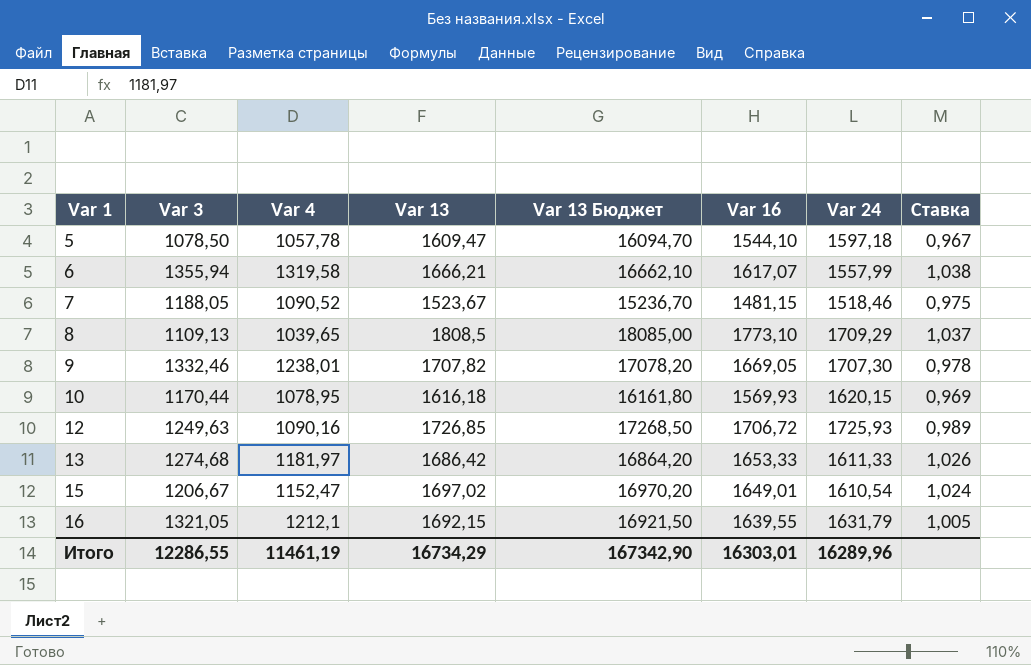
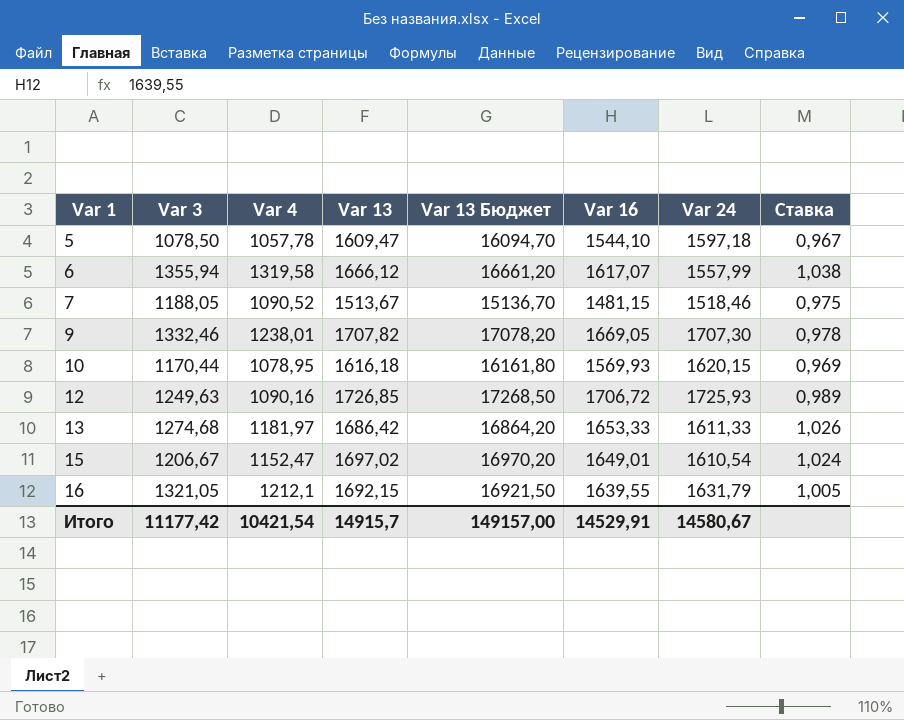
row 8: 1109,13 | 1039,65 | 1808,5 | 18085,00 | 1773,10 | 1709,29 | 1,037 -> none
6 | Var 13: 1666,21 -> 1666,12
6 | Var 13 Бюджет: 16662,10 -> 16661,20
7 | Var 13: 1523,67 -> 1513,67
7 | Var 13 Бюджет: 15236,70 -> 15136,70
Итого | Var 3: 12286,55 -> 11177,42
Итого | Var 4: 11461,19 -> 10421,54
Итого | Var 13: 16734,29 -> 14915,7
Итого | Var 13 Бюджет: 167342,90 -> 149157,00
Итого | Var 16: 16303,01 -> 14529,91
Итого | Var 24: 16289,96 -> 14580,67

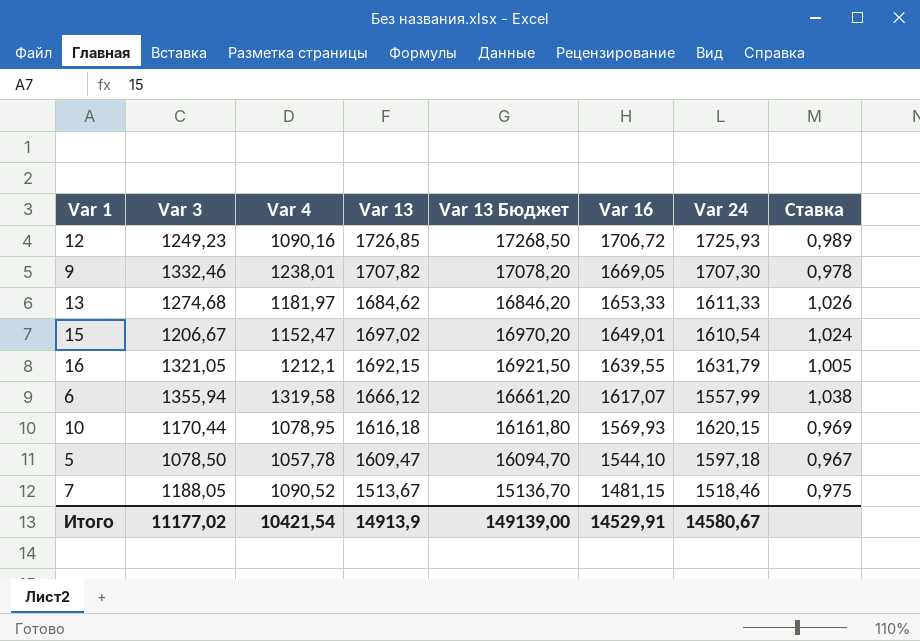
row order: Var 1 ascending -> Var 16 descending
12 | Var 3: 1249,63 -> 1249,23
13 | Var 13: 1686,42 -> 1684,62
13 | Var 13 Бюджет: 16864,20 -> 16846,20
Итого | Var 3: 11177,42 -> 11177,02
Итого | Var 13: 14915,7 -> 14913,9
Итого | Var 13 Бюджет: 149157,00 -> 149139,00

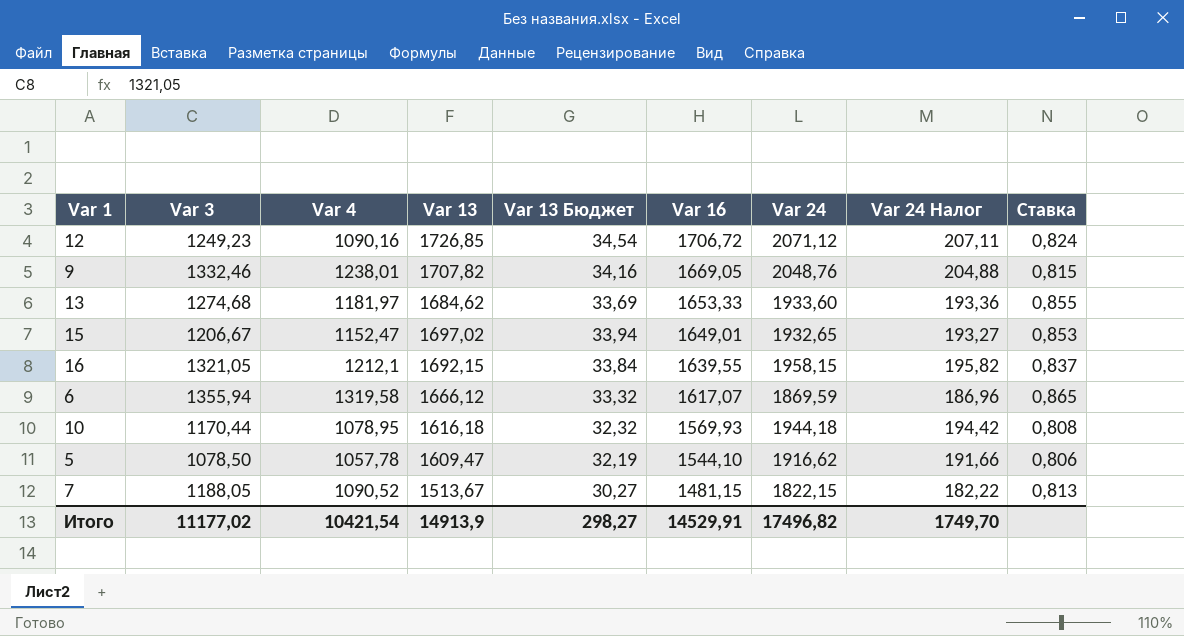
column Var 13 Бюджет | formula: [Var 13] * 10 -> [Var 13] * 0,02
column Var 24 Налог | formula: none -> [Var 24] * 0,1
12 | Var 24: 1725,93 -> 2071,12
12 | Ставка: 0,989 -> 0,824
9 | Var 24: 1707,30 -> 2048,76
9 | Ставка: 0,978 -> 0,815
13 | Var 24: 1611,33 -> 1933,60
13 | Ставка: 1,026 -> 0,855
15 | Var 24: 1610,54 -> 1932,65
15 | Ставка: 1,024 -> 0,853
16 | Var 24: 1631,79 -> 1958,15
16 | Ставка: 1,005 -> 0,837
6 | Var 24: 1557,99 -> 1869,59
6 | Ставка: 1,038 -> 0,865
10 | Var 24: 1620,15 -> 1944,18
10 | Ставка: 0,969 -> 0,808
5 | Var 24: 1597,18 -> 1916,62
5 | Ставка: 0,967 -> 0,806
7 | Var 24: 1518,46 -> 1822,15
7 | Ставка: 0,975 -> 0,813
Итого | Var 13 Бюджет: 149139,00 -> 298,27
Итого | Var 24: 14580,67 -> 17496,82

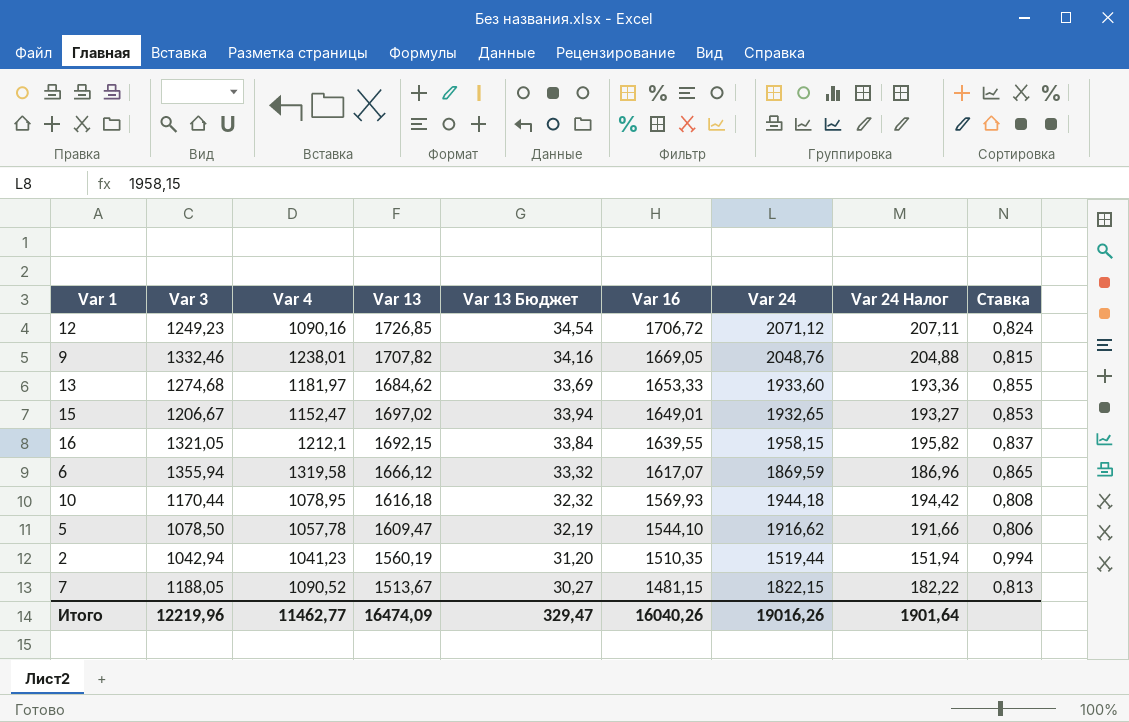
row 2: none -> 1042,94 | 1041,23 | 1560,19 | 31,20 | 1510,35 | 1519,44 | 151,94 | 0,994
Итого | Var 3: 11177,02 -> 12219,96
Итого | Var 4: 10421,54 -> 11462,77
Итого | Var 13: 14913,9 -> 16474,09
Итого | Var 13 Бюджет: 298,27 -> 329,47
Итого | Var 16: 14529,91 -> 16040,26
Итого | Var 24: 17496,82 -> 19016,26
Итого | Var 24 Налог: 1749,70 -> 1901,64

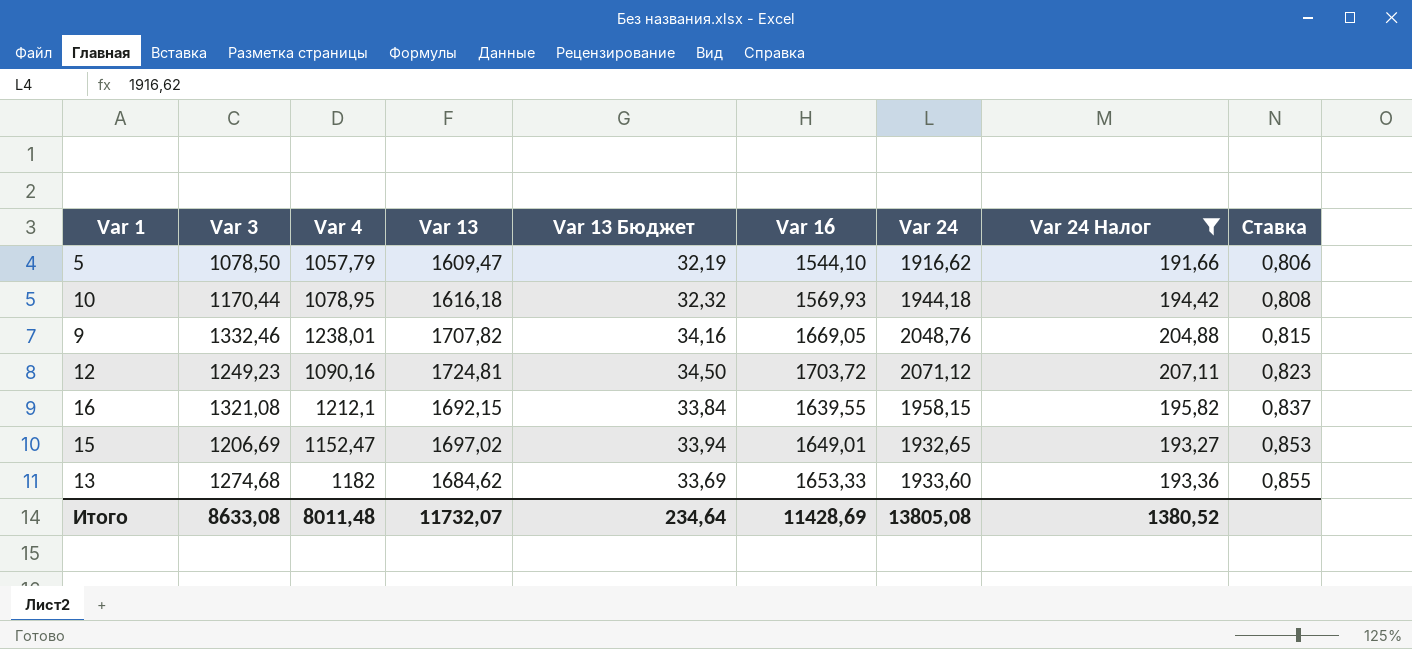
filter: none -> Var 24 Налог >= 191,66
row order: Var 16 descending -> Ставка ascending
5 | Var 4: 1057,78 -> 1057,79
12 | Var 13: 1726,85 -> 1724,81
12 | Var 13 Бюджет: 34,54 -> 34,50
12 | Var 16: 1706,72 -> 1703,72
12 | Ставка: 0,824 -> 0,823
16 | Var 3: 1321,05 -> 1321,08
15 | Var 3: 1206,67 -> 1206,69
13 | Var 4: 1181,97 -> 1182
Итого | Var 3: 12219,96 -> 8633,08
Итого | Var 4: 11462,77 -> 8011,48
Итого | Var 13: 16474,09 -> 11732,07
Итого | Var 13 Бюджет: 329,47 -> 234,64
Итого | Var 16: 16040,26 -> 11428,69
Итого | Var 24: 19016,26 -> 13805,08
Итого | Var 24 Налог: 1901,64 -> 1380,52

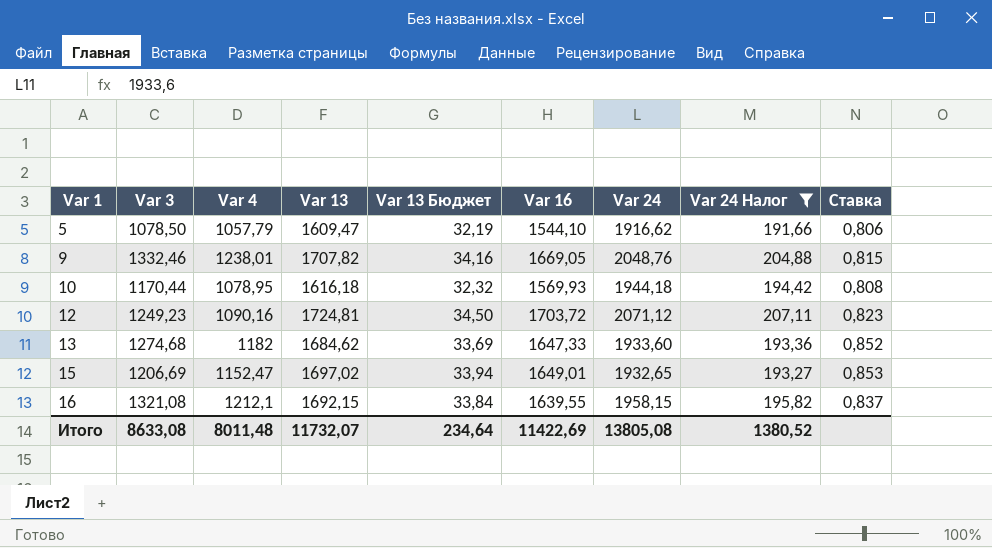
row order: Ставка ascending -> Var 1 ascending
13 | Var 16: 1653,33 -> 1647,33
13 | Ставка: 0,855 -> 0,852
Итого | Var 16: 11428,69 -> 11422,69

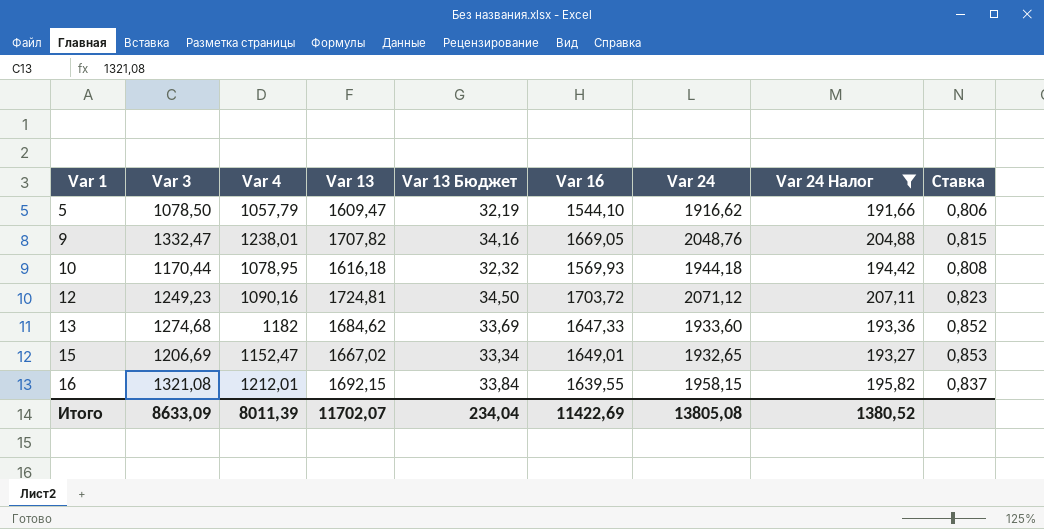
9 | Var 3: 1332,46 -> 1332,47
15 | Var 13: 1697,02 -> 1667,02
15 | Var 13 Бюджет: 33,94 -> 33,34
16 | Var 4: 1212,1 -> 1212,01
Итого | Var 3: 8633,08 -> 8633,09
Итого | Var 4: 8011,48 -> 8011,39
Итого | Var 13: 11732,07 -> 11702,07
Итого | Var 13 Бюджет: 234,64 -> 234,04

